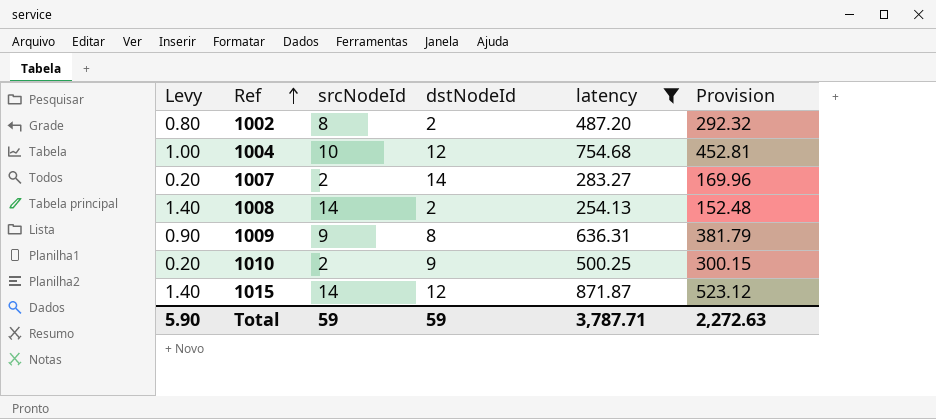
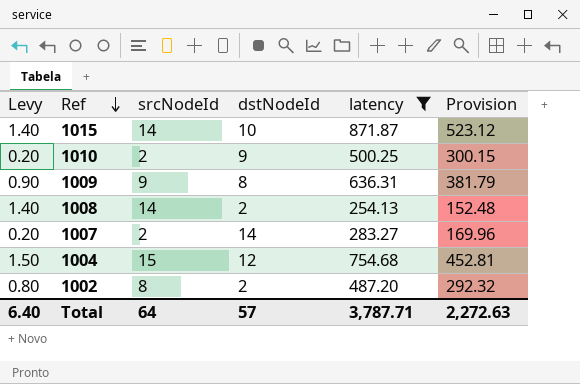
row order: Ref ascending -> Ref descending
1015 | dstNodeId: 12 -> 10
1004 | Levy: 1.00 -> 1.50
1004 | srcNodeId: 10 -> 15
Total | Levy: 5.90 -> 6.40
Total | srcNodeId: 59 -> 64
Total | dstNodeId: 59 -> 57

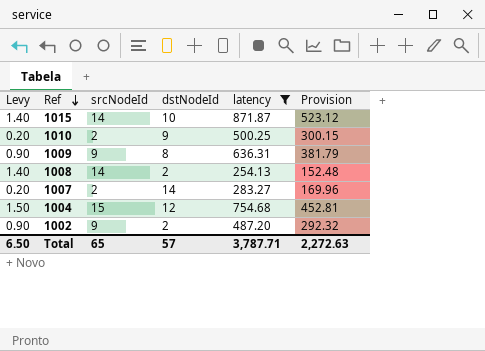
1002 | Levy: 0.80 -> 0.90
1002 | srcNodeId: 8 -> 9
Total | Levy: 6.40 -> 6.50
Total | srcNodeId: 64 -> 65

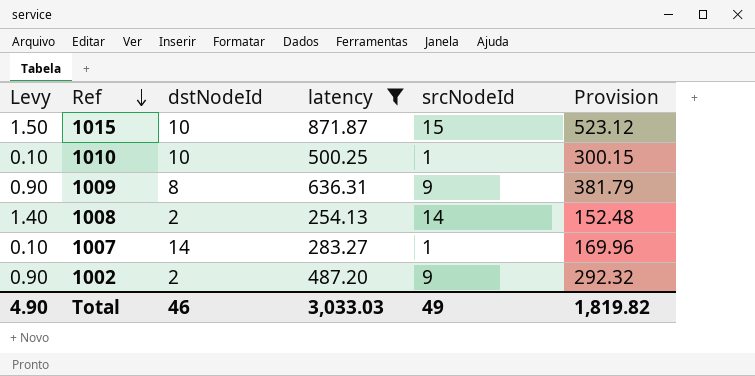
column srcNodeId | position: 3 -> 5
row 1004: 1.50 | 15 | 12 | 754.68 | 452.81 -> none
1015 | Levy: 1.40 -> 1.50
1015 | srcNodeId: 14 -> 15
1010 | Levy: 0.20 -> 0.10
1010 | dstNodeId: 9 -> 10
1010 | srcNodeId: 2 -> 1
1007 | Levy: 0.20 -> 0.10
1007 | srcNodeId: 2 -> 1
Total | Levy: 6.50 -> 4.90
Total | dstNodeId: 57 -> 46
Total | latency: 3,787.71 -> 3,033.03
Total | srcNodeId: 65 -> 49
Total | Provision: 2,272.63 -> 1,819.82

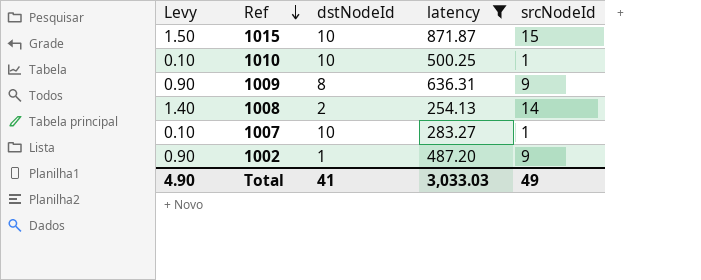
column Provision | formula: [latency] * 0.6 -> none
1007 | dstNodeId: 14 -> 10
1002 | dstNodeId: 2 -> 1
Total | dstNodeId: 46 -> 41

